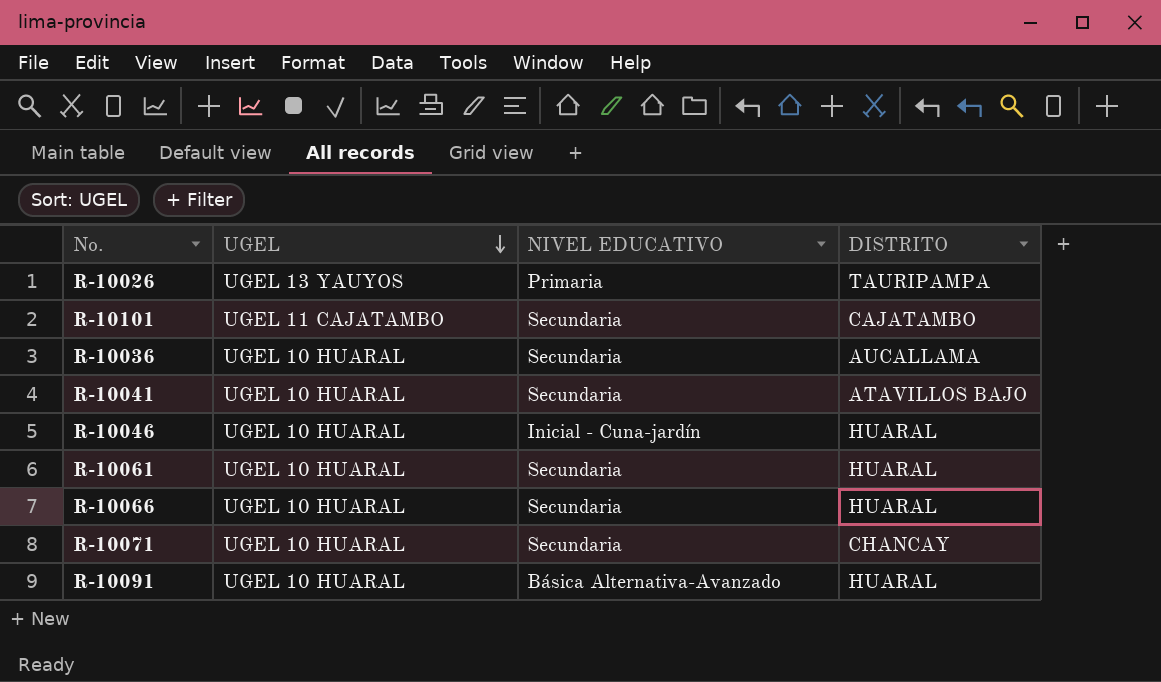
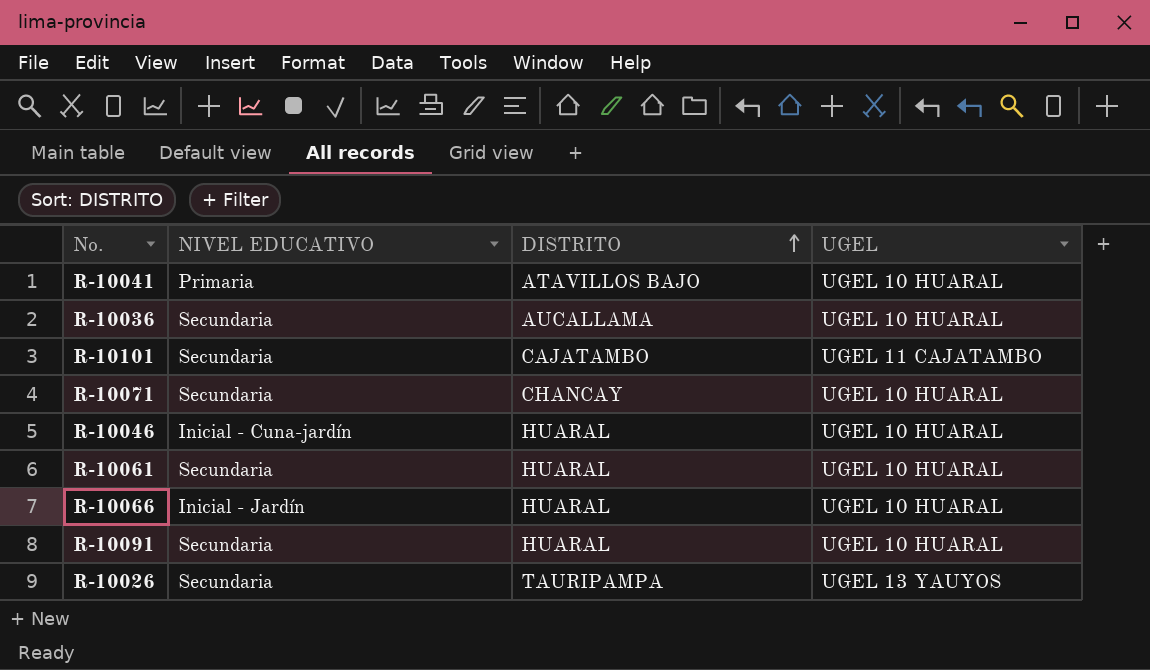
row order: UGEL descending -> DISTRITO ascending
column UGEL | position: 2 -> 4
R-10041 | NIVEL EDUCATIVO: Secundaria -> Primaria
R-10066 | NIVEL EDUCATIVO: Secundaria -> Inicial - Jardín
R-10091 | NIVEL EDUCATIVO: Básica Alternativa-Avanzado -> Secundaria
R-10026 | NIVEL EDUCATIVO: Primaria -> Secundaria

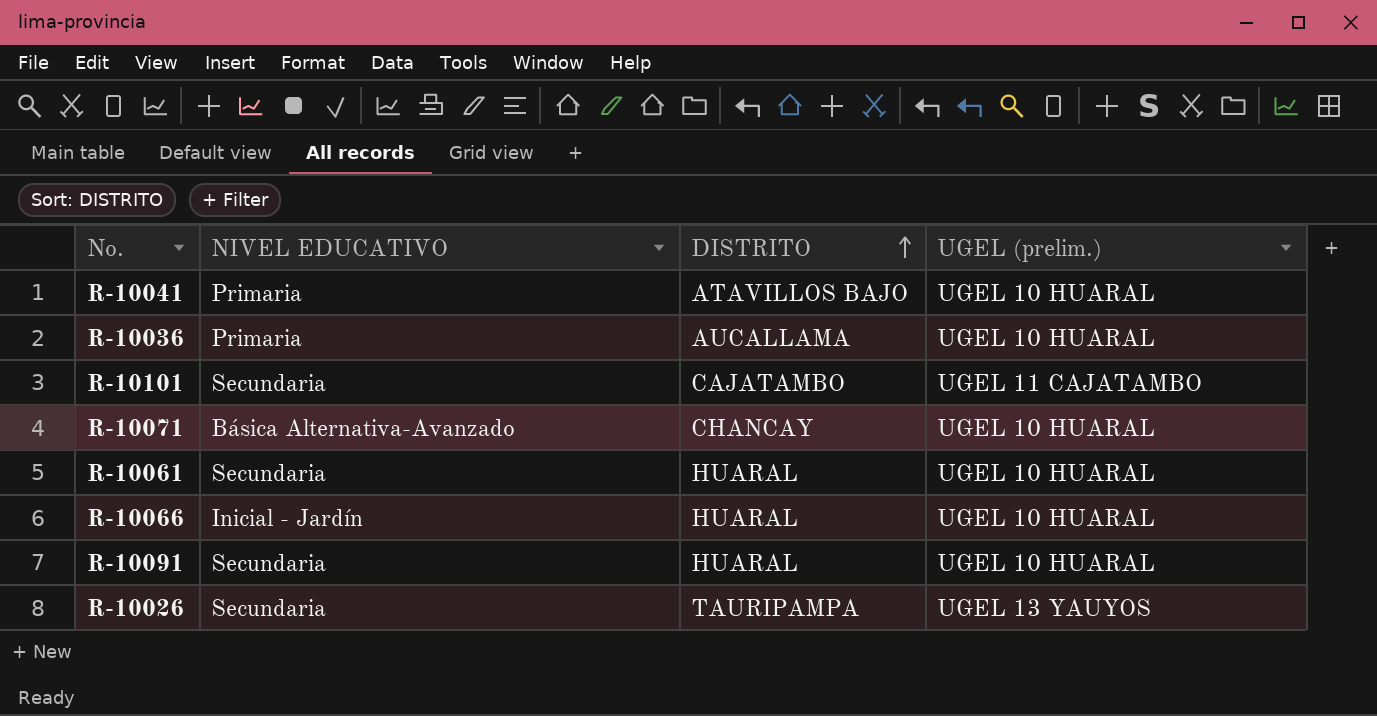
column name: UGEL -> UGEL (prelim.)
row R-10046: Inicial - Cuna-jardín | HUARAL | UGEL 10 HUARAL -> none
R-10036 | NIVEL EDUCATIVO: Secundaria -> Primaria
R-10071 | NIVEL EDUCATIVO: Secundaria -> Básica Alternativa-Avanzado

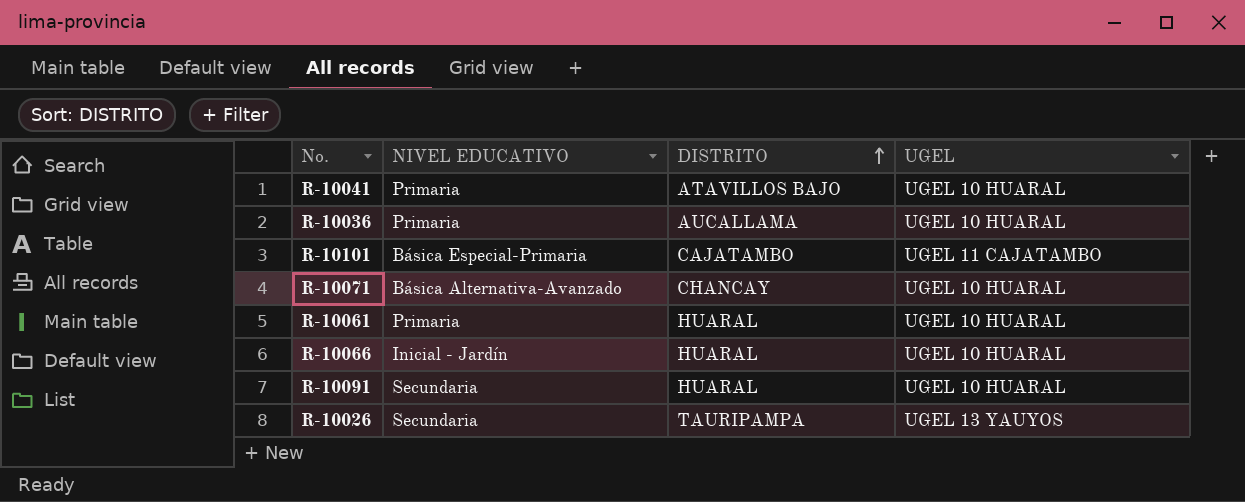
column name: UGEL (prelim.) -> UGEL
R-10101 | NIVEL EDUCATIVO: Secundaria -> Básica Especial-Primaria
R-10061 | NIVEL EDUCATIVO: Secundaria -> Primaria

